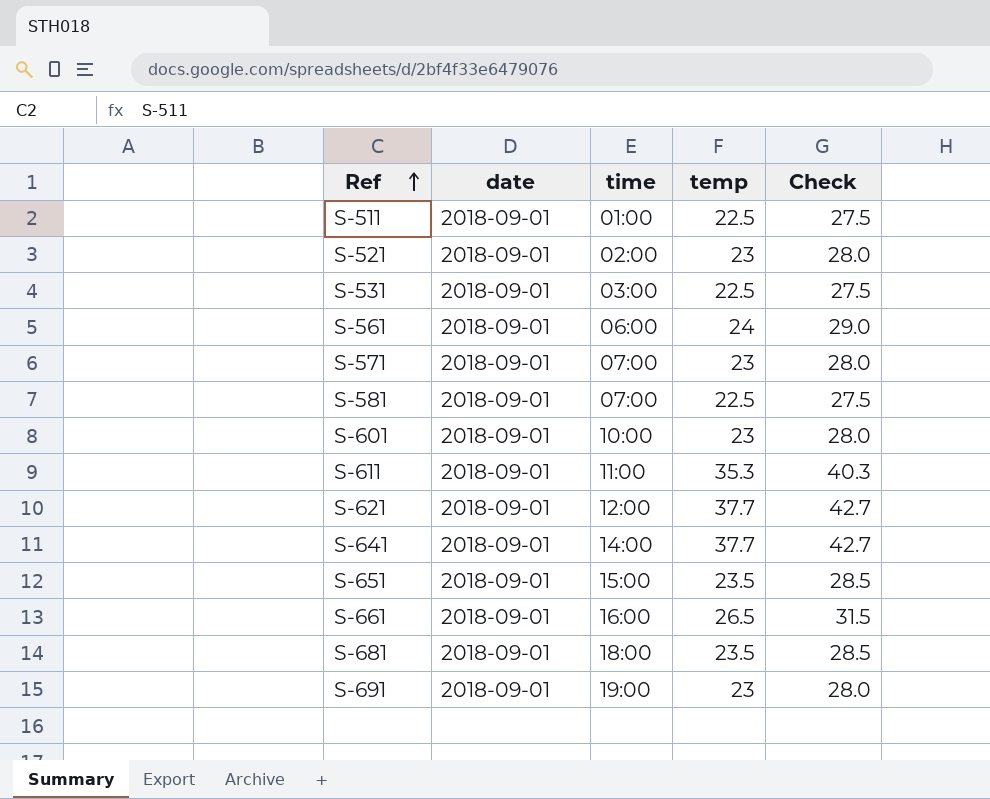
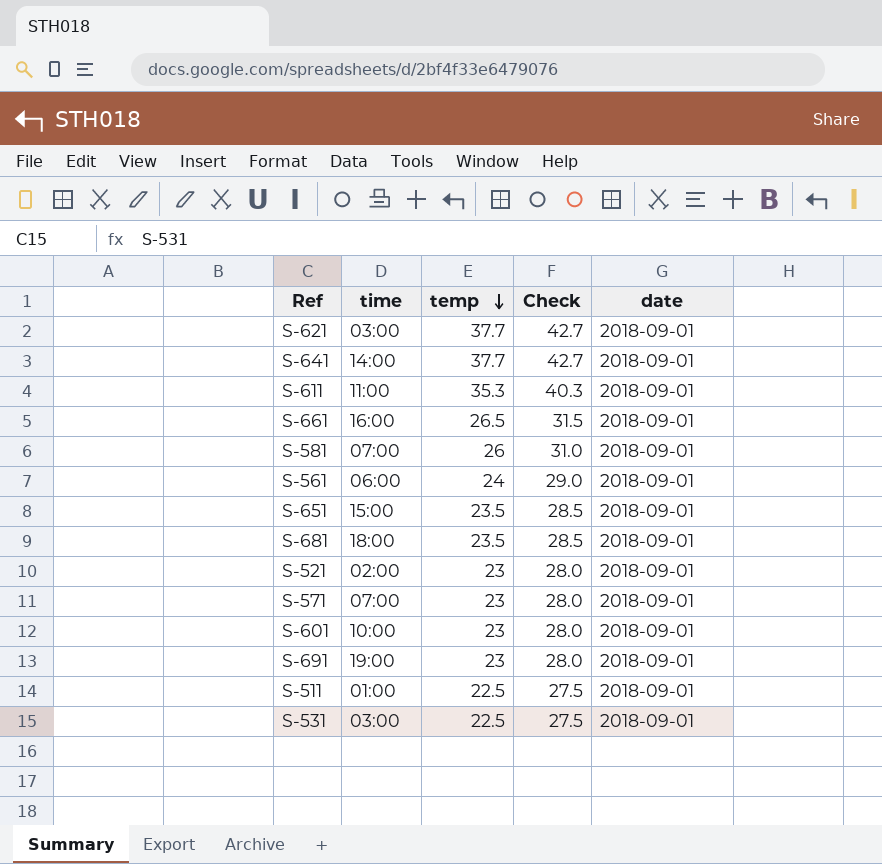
row order: Ref ascending -> temp descending
column date | position: 2 -> 5
S-621 | time: 12:00 -> 03:00
S-581 | temp: 22.5 -> 26
S-581 | Check: 27.5 -> 31.0

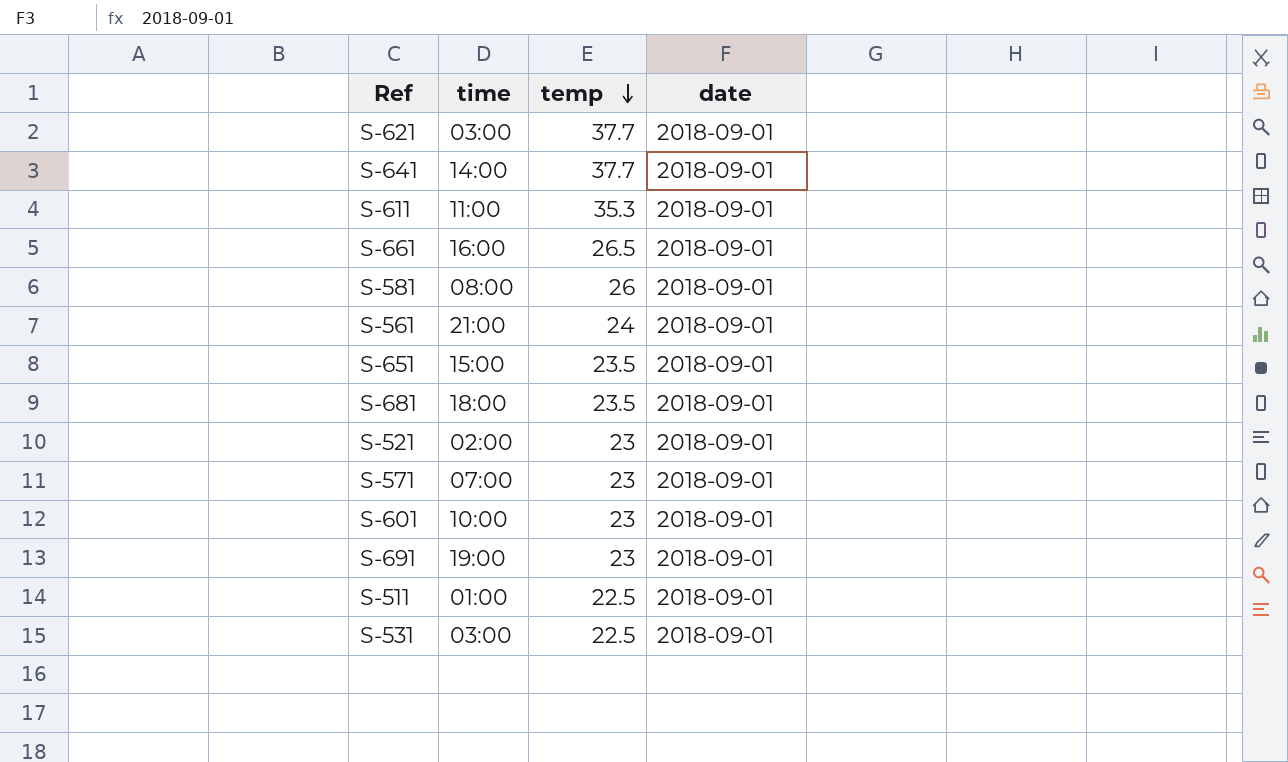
column Check | formula: [temp] + 5 -> none
S-581 | time: 07:00 -> 08:00
S-561 | time: 06:00 -> 21:00

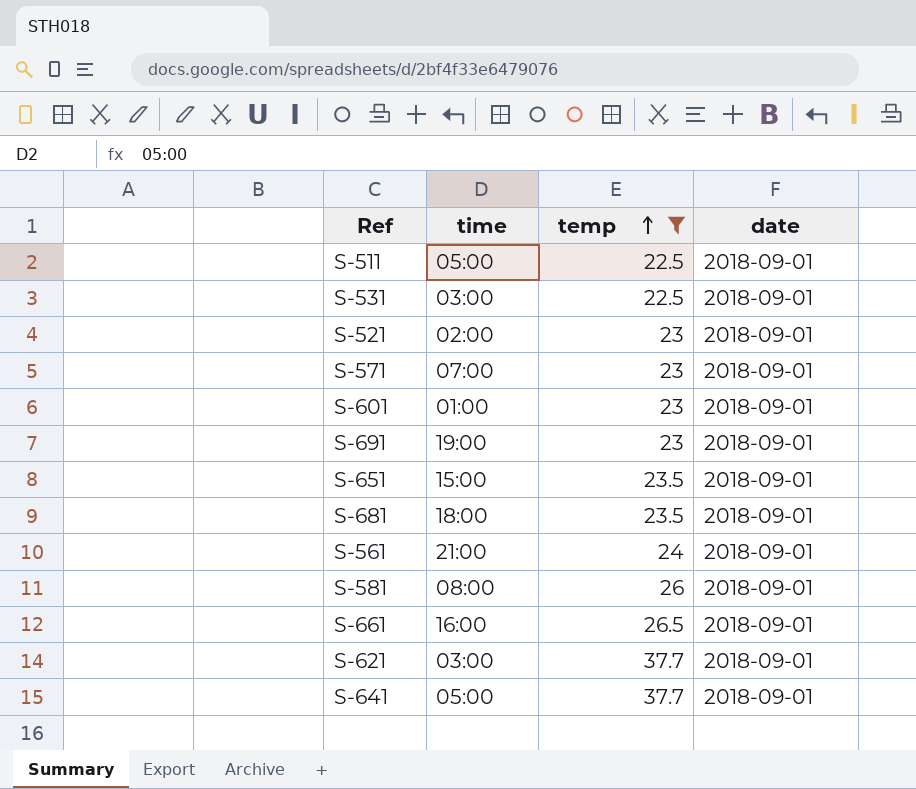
filter: none -> temp != 35.3
row order: temp descending -> temp ascending
S-511 | time: 01:00 -> 05:00
S-601 | time: 10:00 -> 01:00
S-641 | time: 14:00 -> 05:00

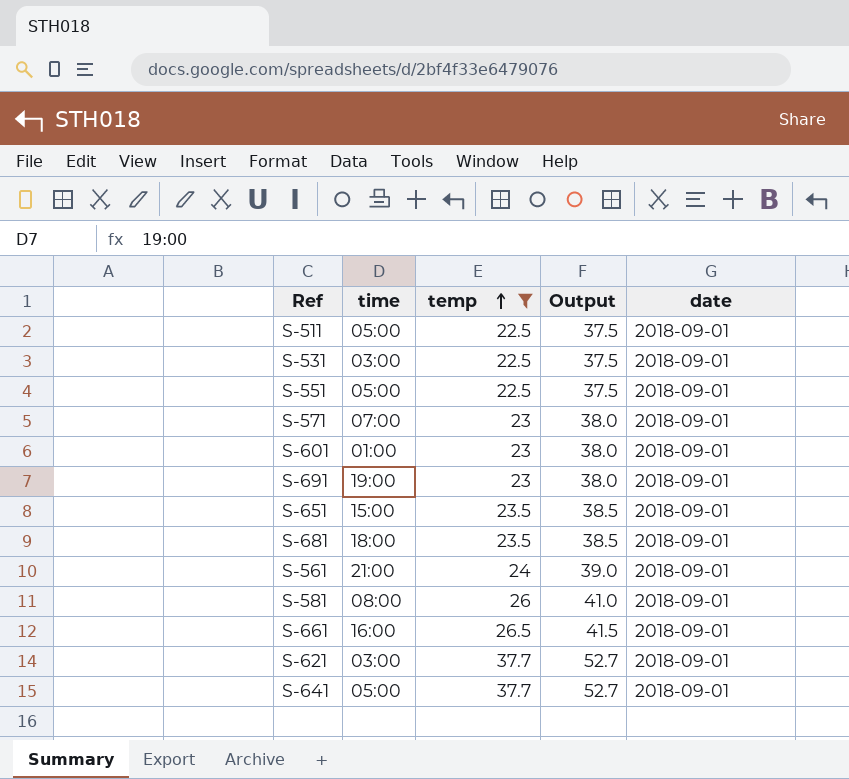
column Output | formula: none -> [temp] + 15
row S-521: 02:00 | 23 | 2018-09-01 -> none
row S-551: none -> 05:00 | 22.5 | 37.5 | 2018-09-01

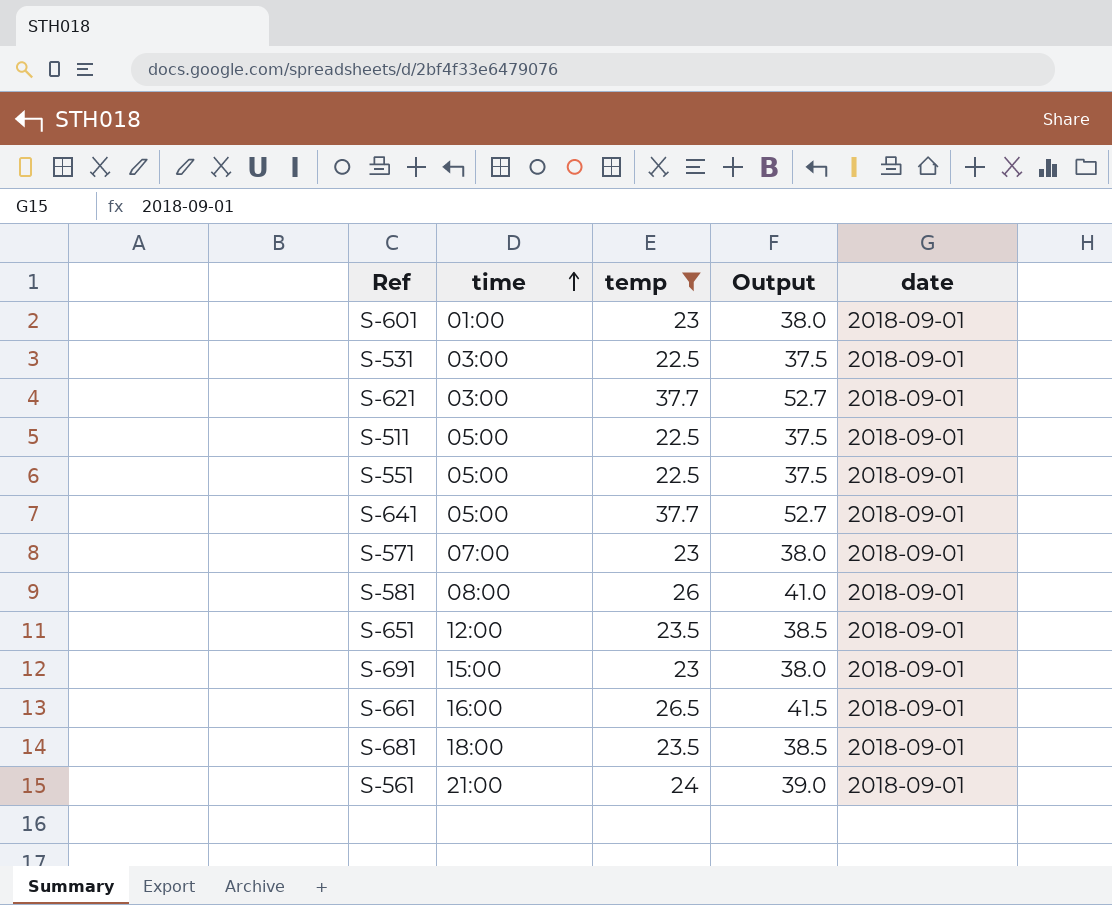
row order: temp ascending -> time ascending
S-651 | time: 15:00 -> 12:00
S-691 | time: 19:00 -> 15:00

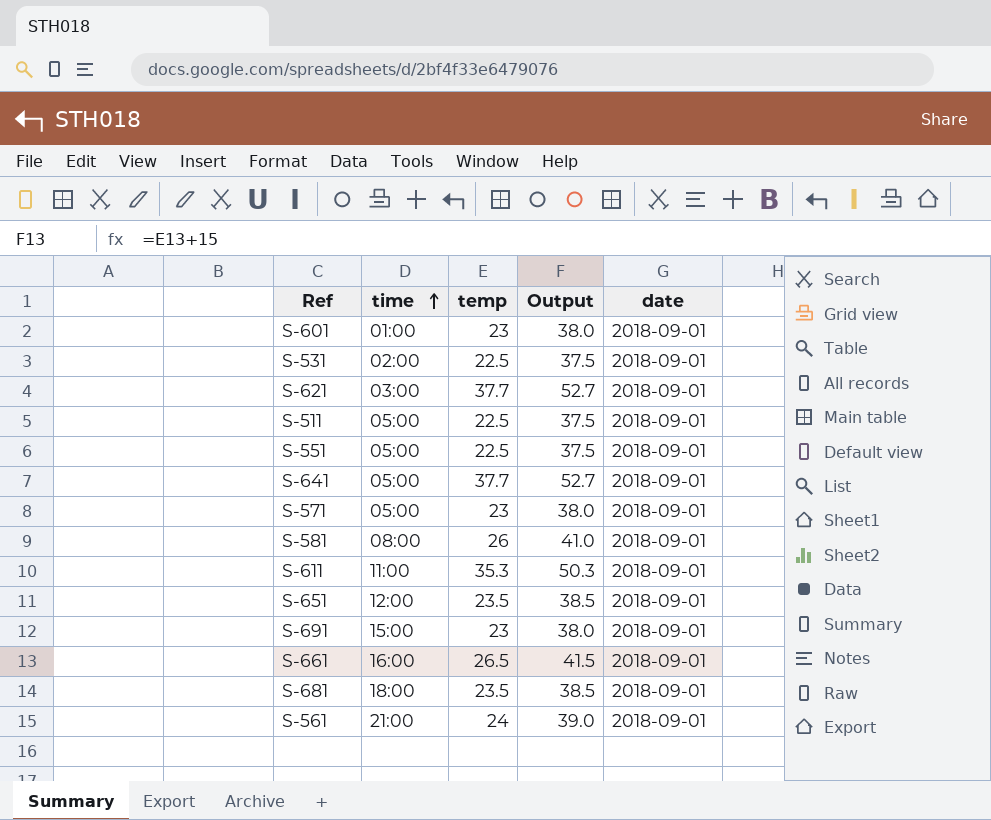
filter: temp != 35.3 -> none
S-531 | time: 03:00 -> 02:00
S-571 | time: 07:00 -> 05:00

